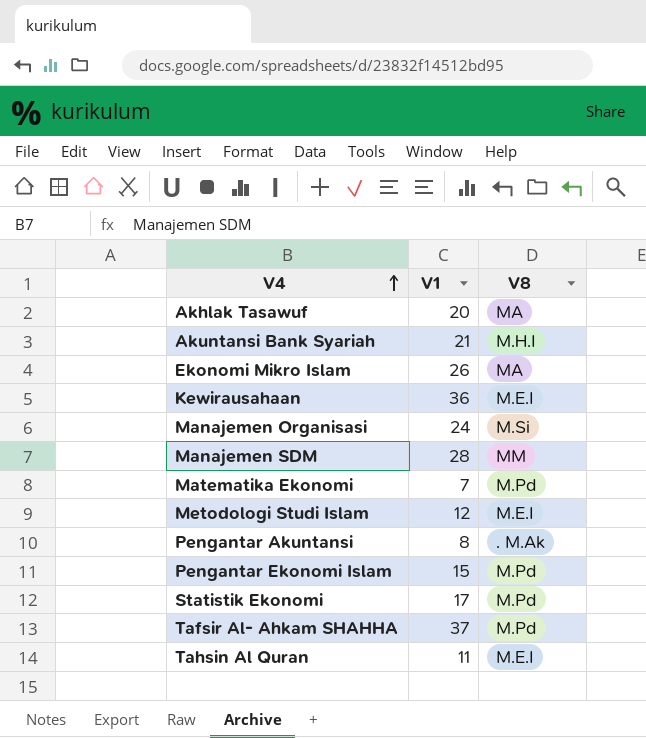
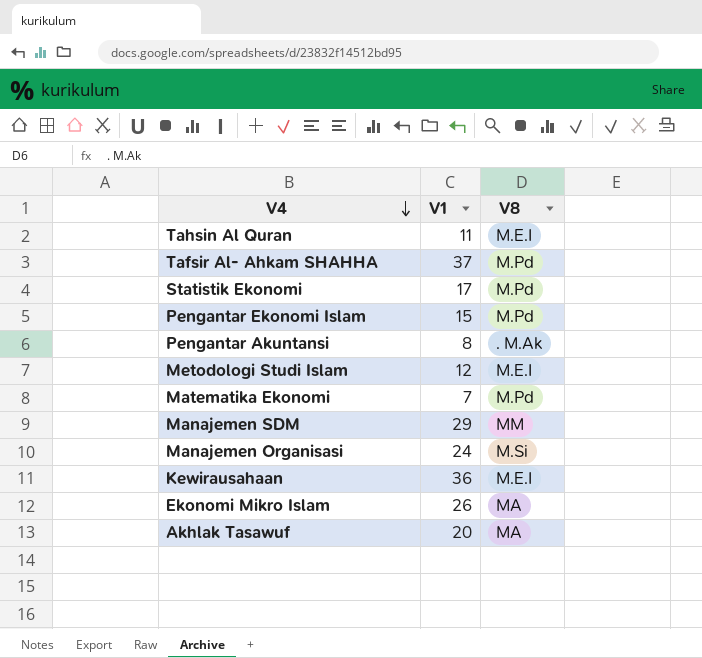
row order: V4 ascending -> V4 descending
row Akuntansi Bank Syariah: 21 | M.H.I -> none
Manajemen SDM | V1: 28 -> 29

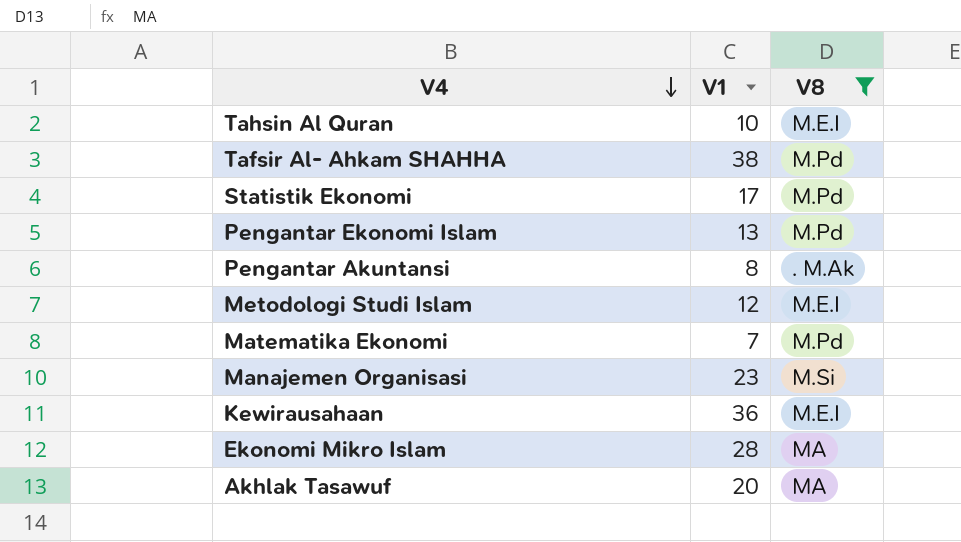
filter: none -> V8 != MM
Tahsin Al Quran | V1: 11 -> 10
Tafsir Al- Ahkam SHAHHA | V1: 37 -> 38
Pengantar Ekonomi Islam | V1: 15 -> 13
Manajemen Organisasi | V1: 24 -> 23
Ekonomi Mikro Islam | V1: 26 -> 28

